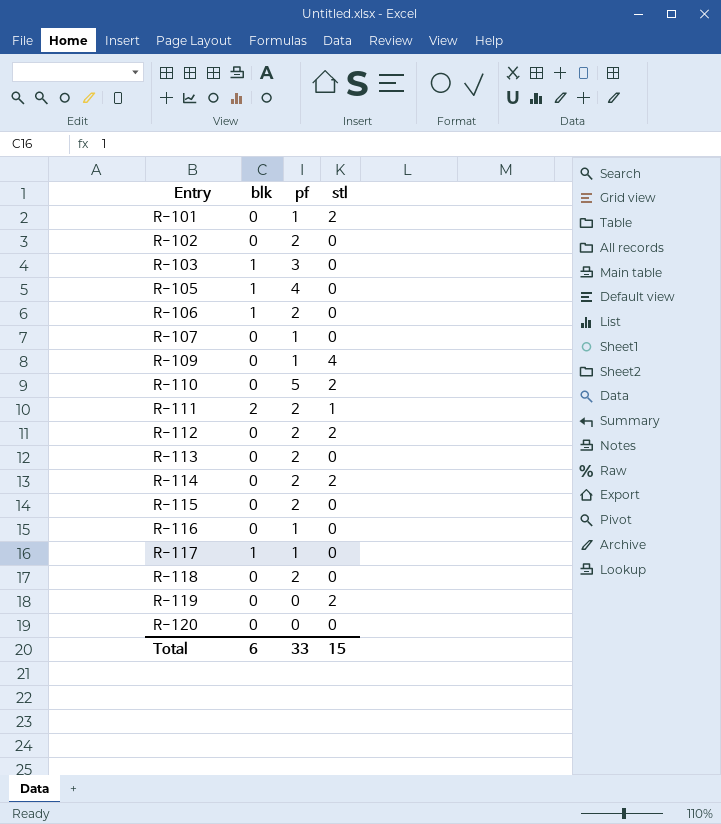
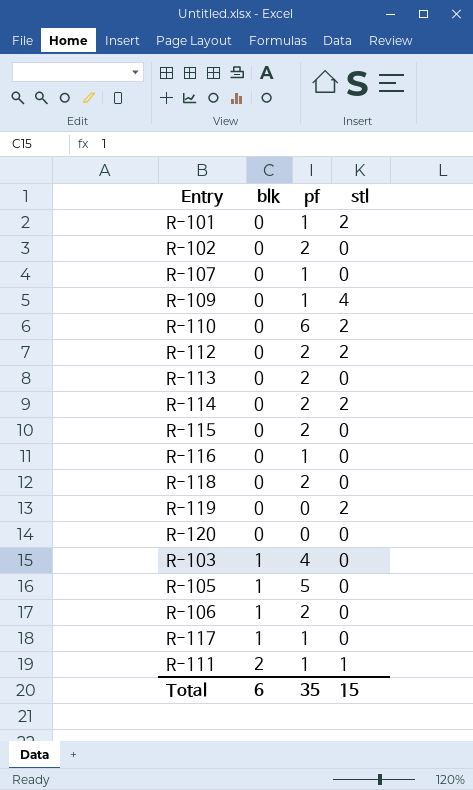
row order: Entry ascending -> blk ascending
R-110 | pf: 5 -> 6
R-103 | pf: 3 -> 4
R-105 | pf: 4 -> 5
R-111 | pf: 2 -> 1
Total | pf: 33 -> 35

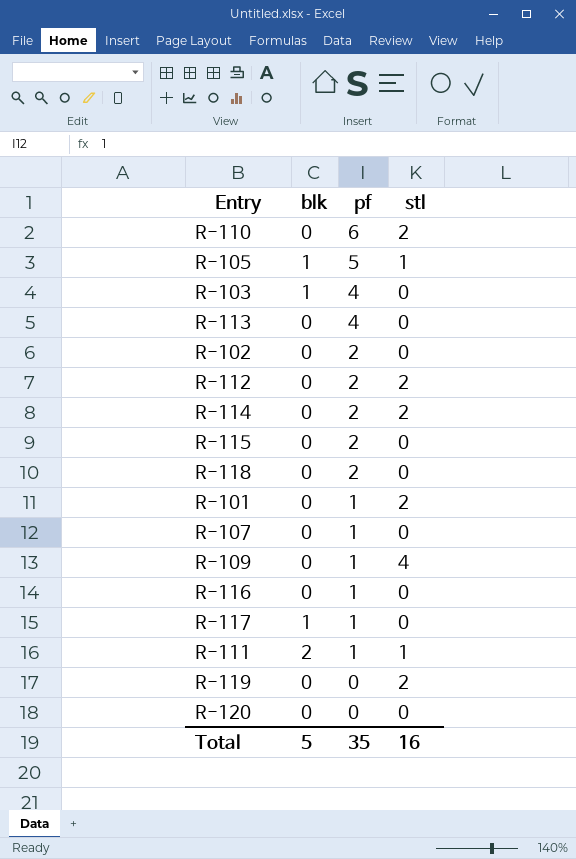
row order: blk ascending -> pf descending
row R-106: 1 | 2 | 0 -> none
R-105 | stl: 0 -> 1
R-113 | pf: 2 -> 4
Total | blk: 6 -> 5
Total | stl: 15 -> 16

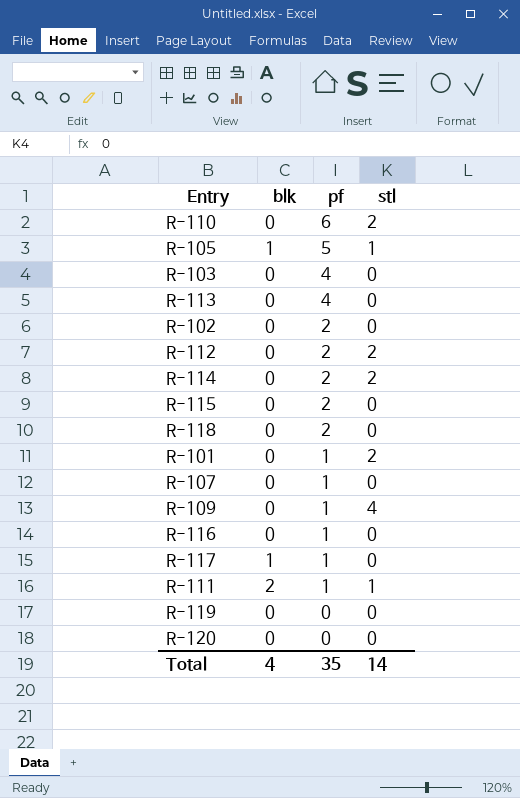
R-103 | blk: 1 -> 0
R-119 | stl: 2 -> 0
Total | blk: 5 -> 4
Total | stl: 16 -> 14

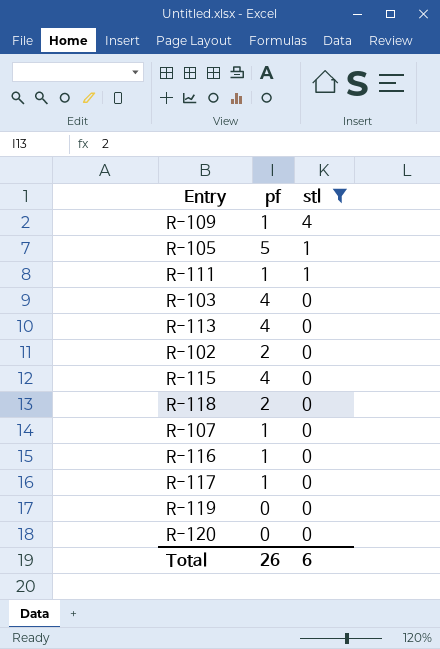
filter: none -> stl != 2
row order: pf descending -> stl descending
column blk | position: 2 -> none
R-115 | pf: 2 -> 4
Total | pf: 35 -> 26
Total | stl: 14 -> 6

